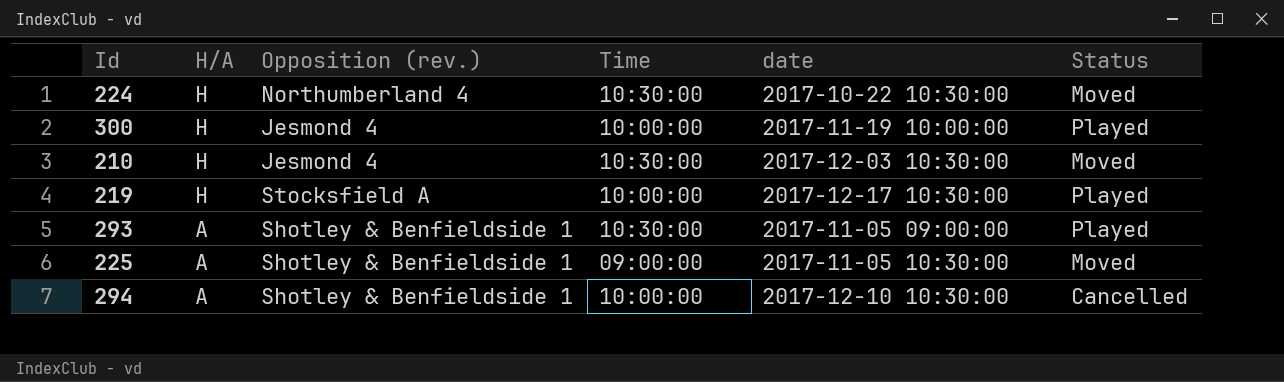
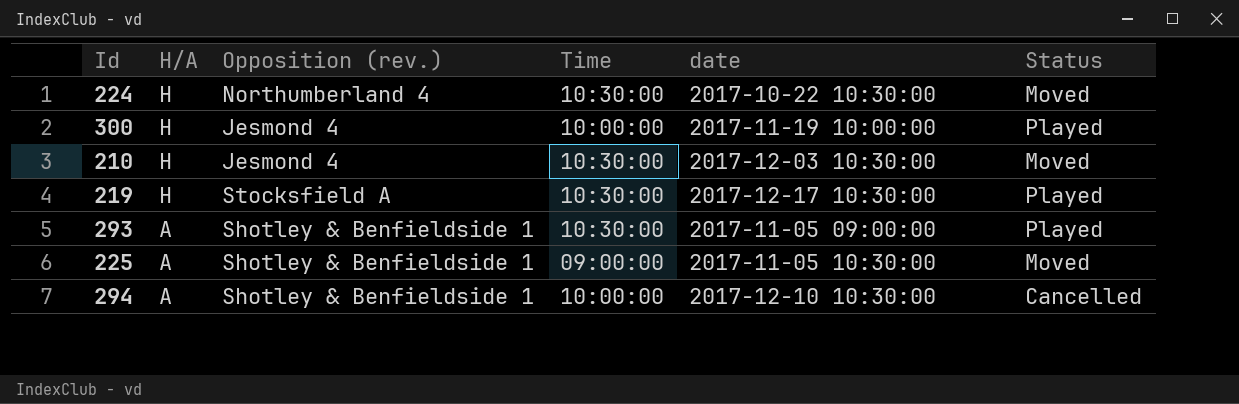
219 | Time: 10:00:00 -> 10:30:00

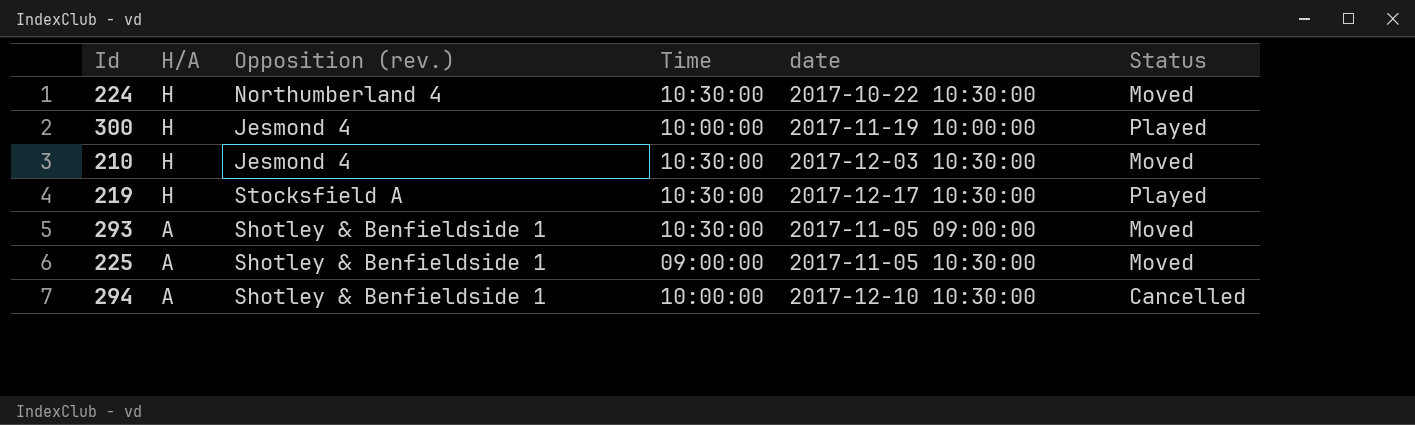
293 | Status: Played -> Moved

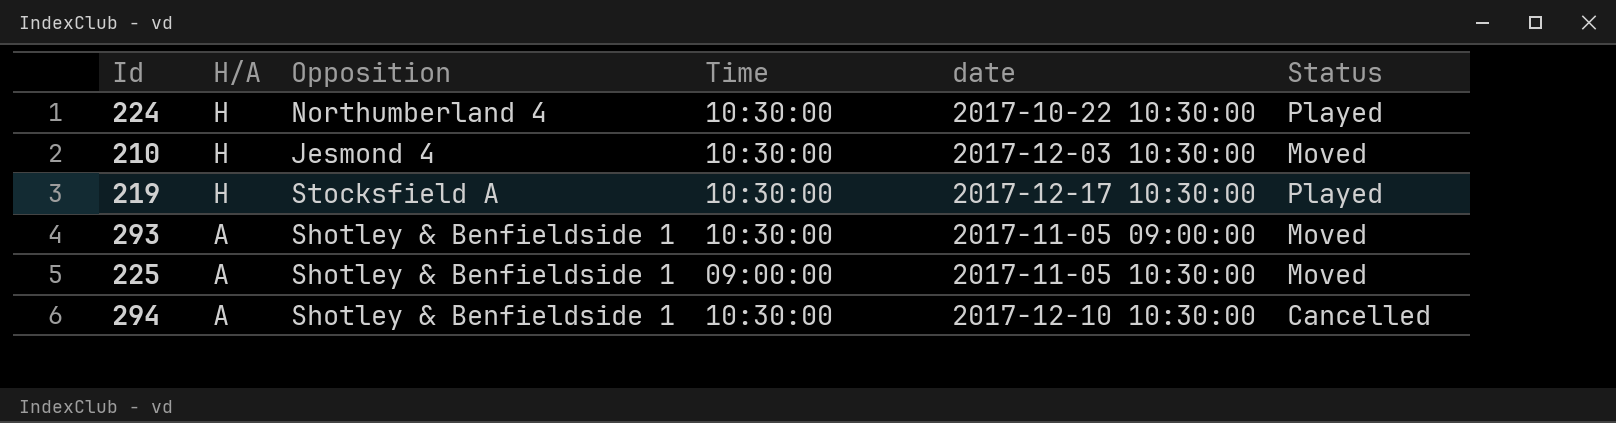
column name: Opposition (rev.) -> Opposition
row 300: H | Jesmond 4 | 10:00:00 | 2017-11-19 10:00:00 | Played -> none
224 | Status: Moved -> Played
294 | Time: 10:00:00 -> 10:30:00

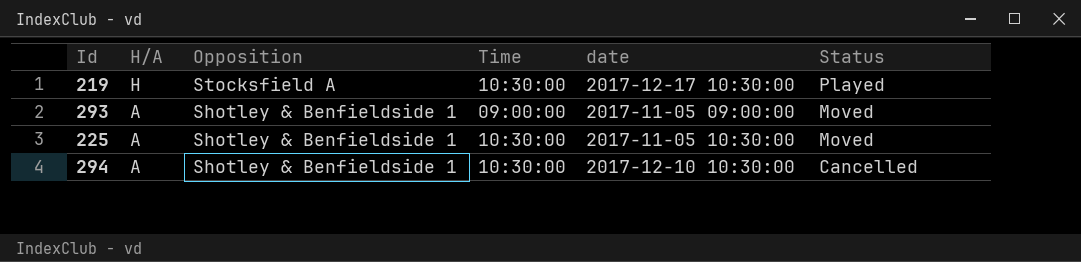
row 224: H | Northumberland 4 | 10:30:00 | 2017-10-22 10:30:00 | Played -> none
row 210: H | Jesmond 4 | 10:30:00 | 2017-12-03 10:30:00 | Moved -> none
293 | Time: 10:30:00 -> 09:00:00
225 | Time: 09:00:00 -> 10:30:00

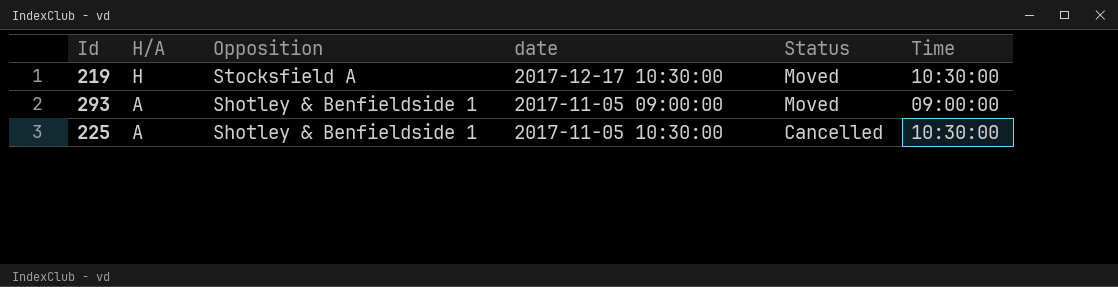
column Time | position: 4 -> 6
row 294: A | Shotley & Benfieldside 1 | 10:30:00 | 2017-12-10 10:30:00 | Cancelled -> none
219 | Status: Played -> Moved
225 | Status: Moved -> Cancelled

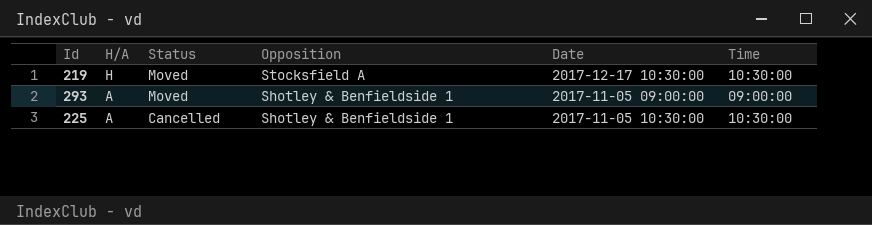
column Status | position: 5 -> 3
column name: date -> Date

